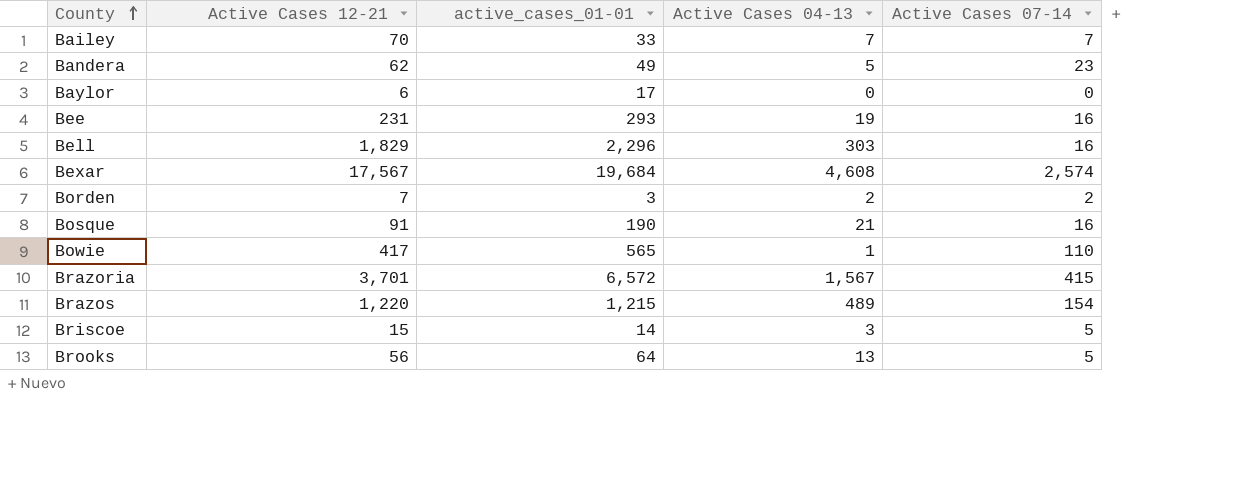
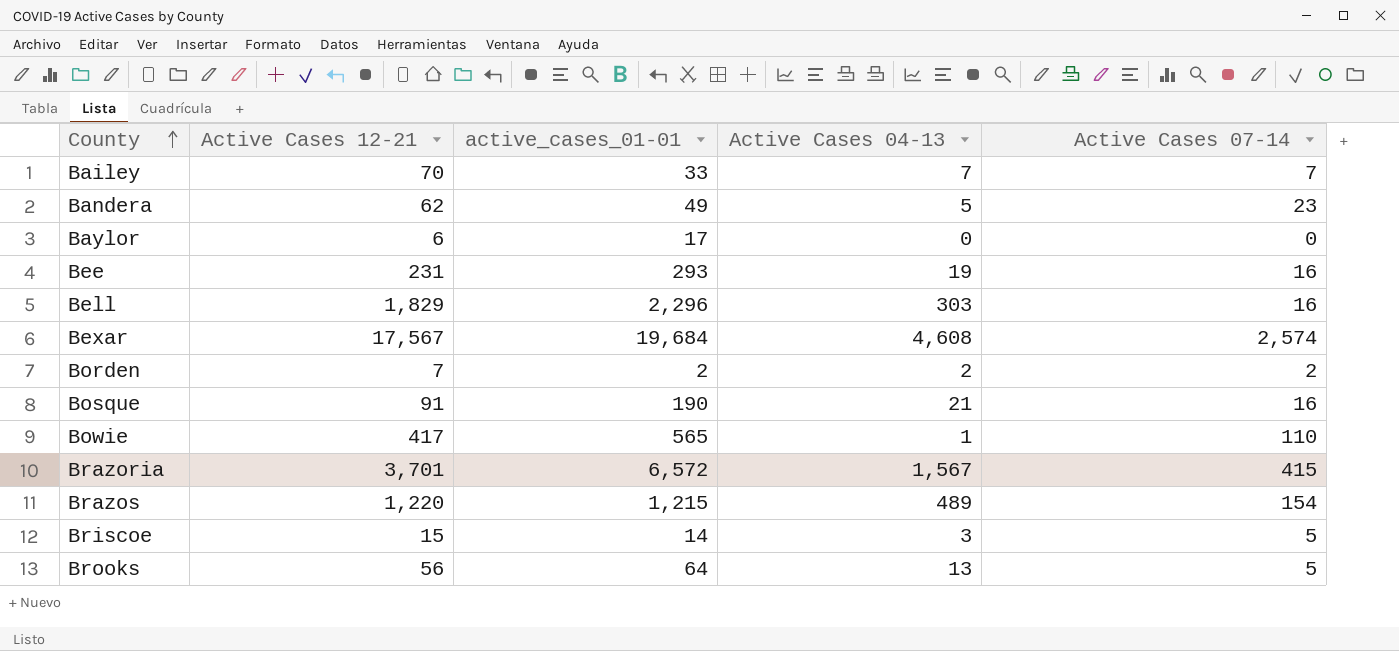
Borden | active_cases_01-01: 3 -> 2

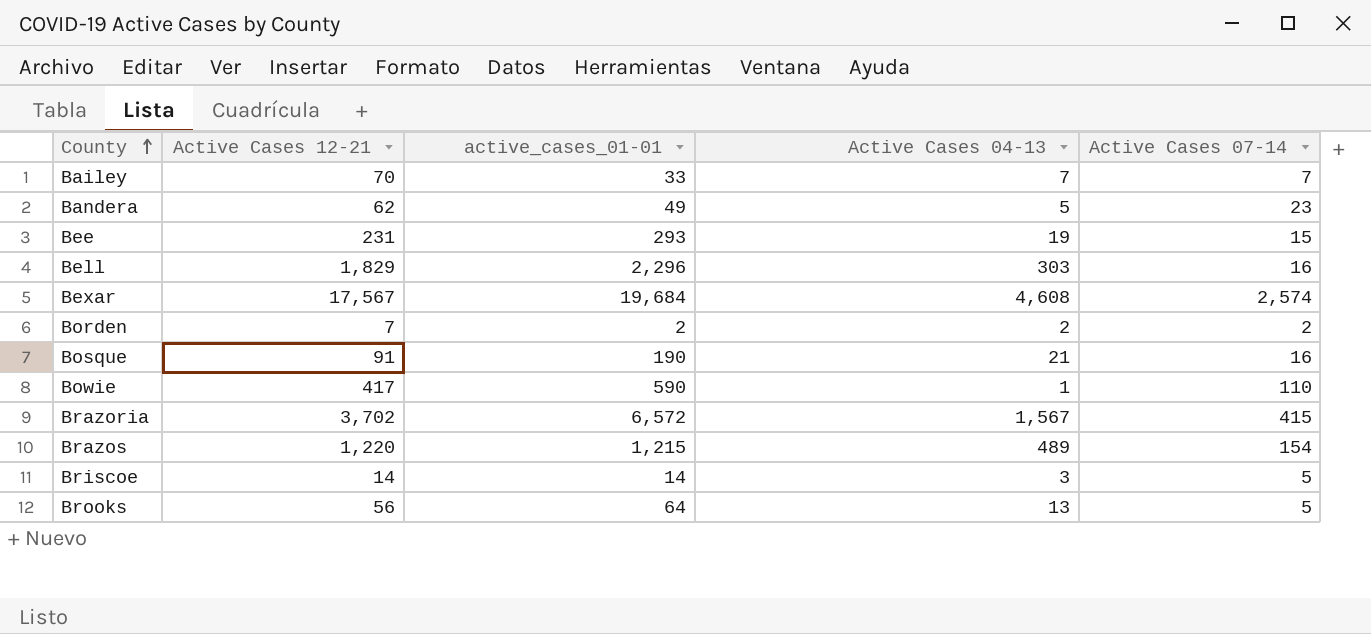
row Baylor: 6 | 17 | 0 | 0 -> none
Bee | Active Cases 07-14: 16 -> 15
Bowie | active_cases_01-01: 565 -> 590
Brazoria | Active Cases 12-21: 3,701 -> 3,702
Briscoe | Active Cases 12-21: 15 -> 14

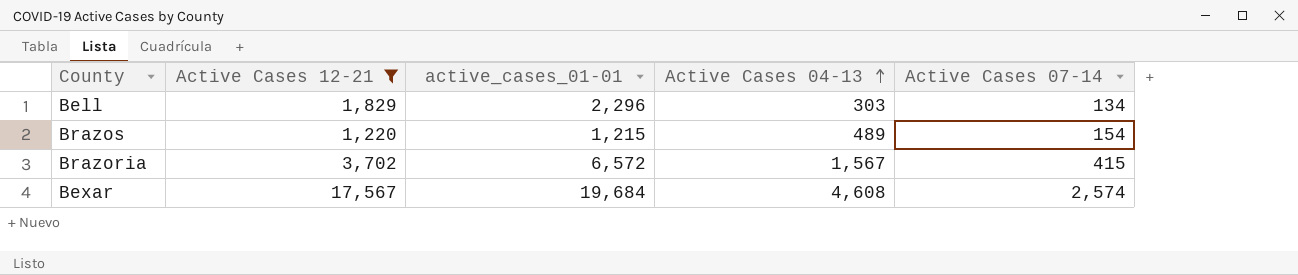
filter: none -> Active Cases 12-21 >= 1,220
row order: County ascending -> Active Cases 04-13 ascending
Bell | Active Cases 07-14: 16 -> 134

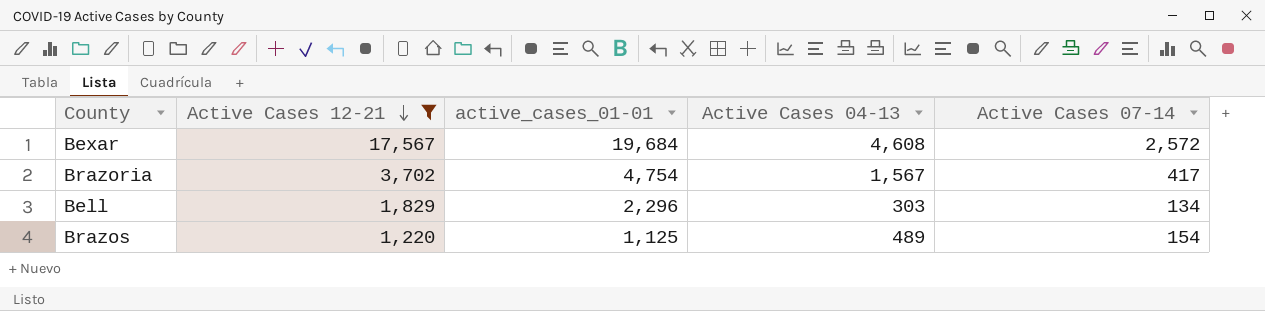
row order: Active Cases 04-13 ascending -> Active Cases 12-21 descending
Bexar | Active Cases 07-14: 2,574 -> 2,572
Brazoria | active_cases_01-01: 6,572 -> 4,754
Brazoria | Active Cases 07-14: 415 -> 417
Brazos | active_cases_01-01: 1,215 -> 1,125

